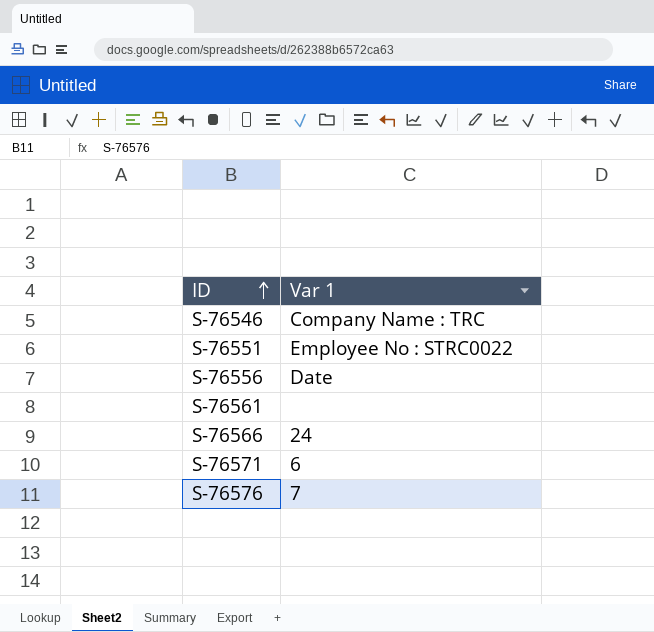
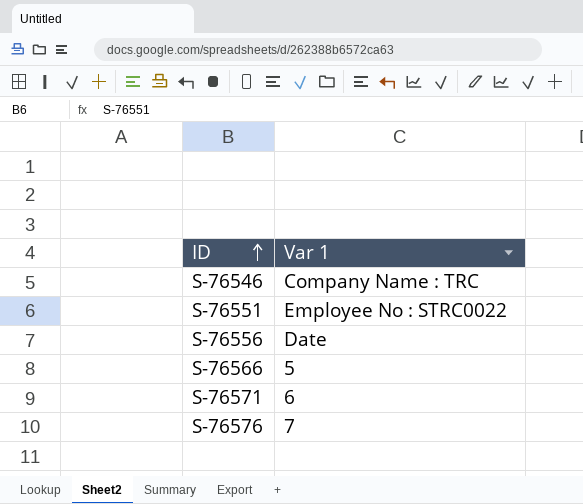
row S-76561: none -> none
S-76566 | Var 1: 24 -> 5

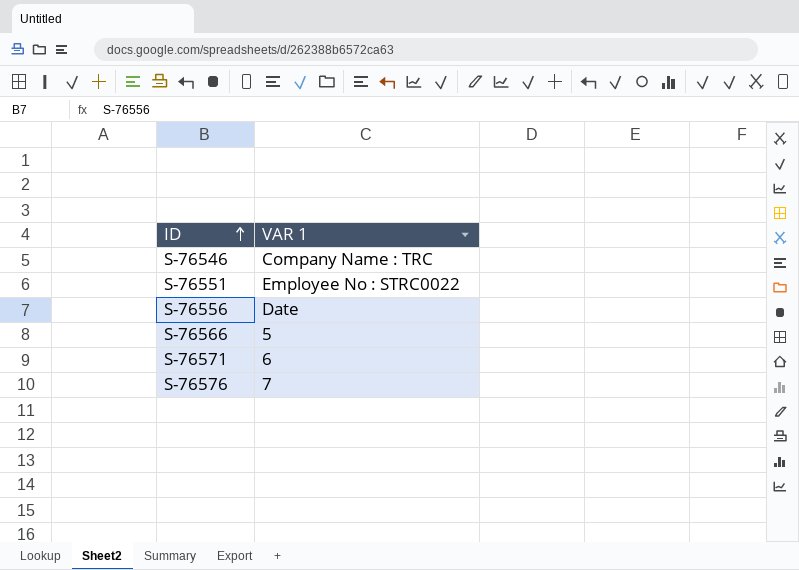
column name: Var 1 -> VAR 1

